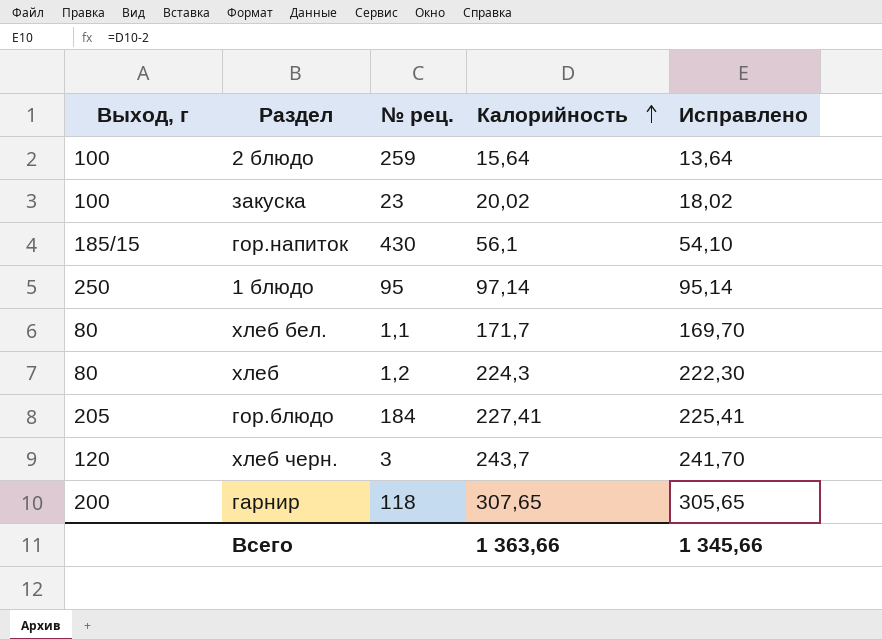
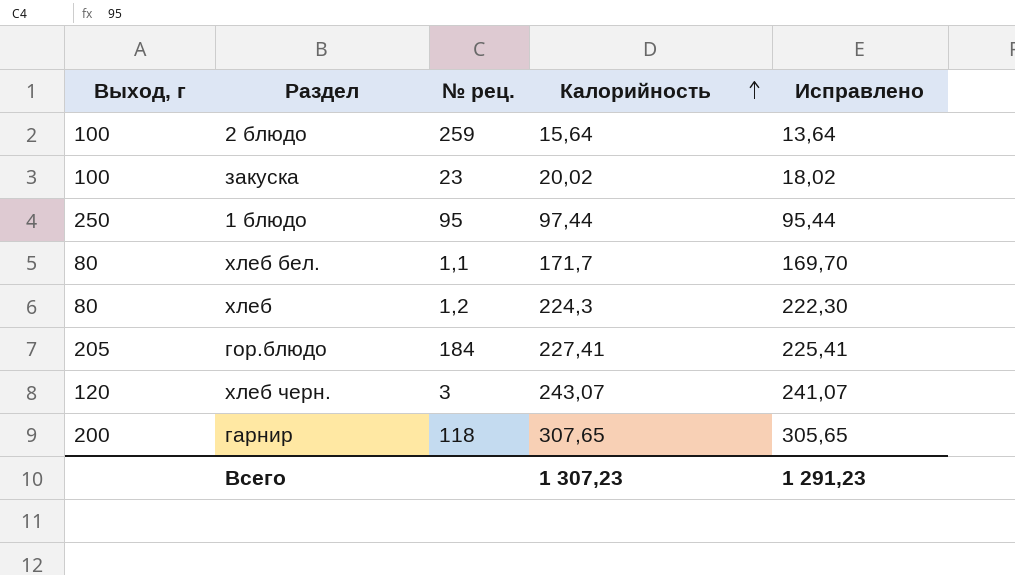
row гор.напиток: 185/15 | 430 | 56,1 | 54,10 -> none
1 блюдо | Калорийность: 97,14 -> 97,44
1 блюдо | Исправлено: 95,14 -> 95,44
хлеб черн. | Калорийность: 243,7 -> 243,07
хлеб черн. | Исправлено: 241,70 -> 241,07
Всего | Калорийность: 1 363,66 -> 1 307,23
Всего | Исправлено: 1 345,66 -> 1 291,23

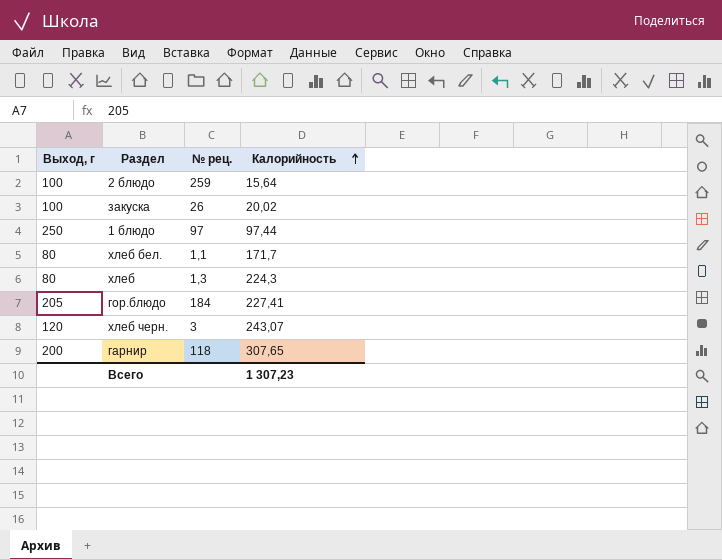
column Исправлено | formula: [Калорийность] - 2 -> none
закуска | № рец.: 23 -> 26
1 блюдо | № рец.: 95 -> 97
хлеб | № рец.: 1,2 -> 1,3

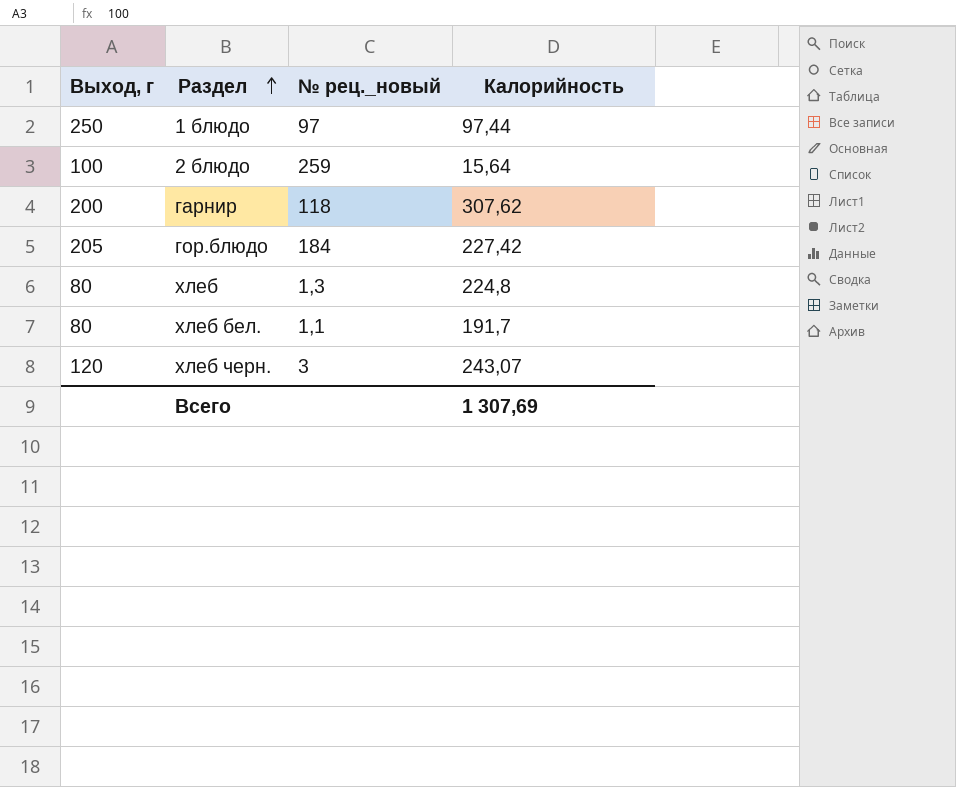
row order: Калорийность ascending -> Раздел ascending
column name: № рец. -> № рец._новый
row закуска: 100 | 26 | 20,02 -> none
гарнир | Калорийность: 307,65 -> 307,62
гор.блюдо | Калорийность: 227,41 -> 227,42
хлеб | Калорийность: 224,3 -> 224,8
хлеб бел. | Калорийность: 171,7 -> 191,7
Всего | Калорийность: 1 307,23 -> 1 307,69

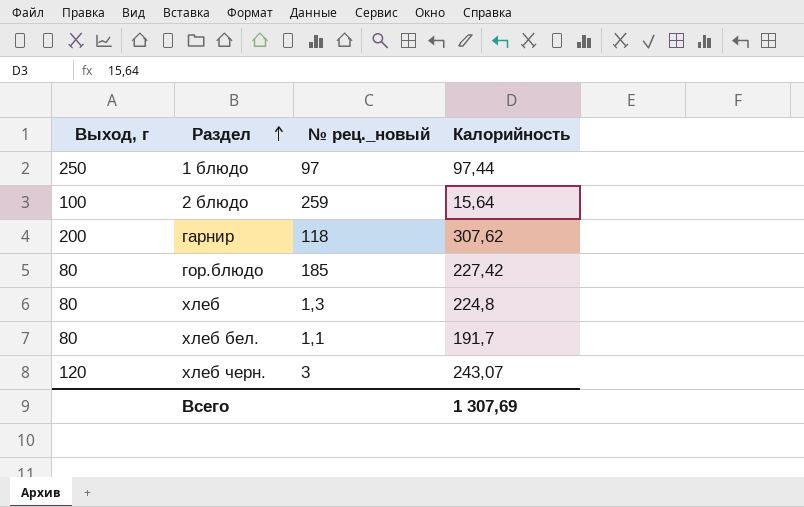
гор.блюдо | Выход, г: 205 -> 80
гор.блюдо | № рец._новый: 184 -> 185

